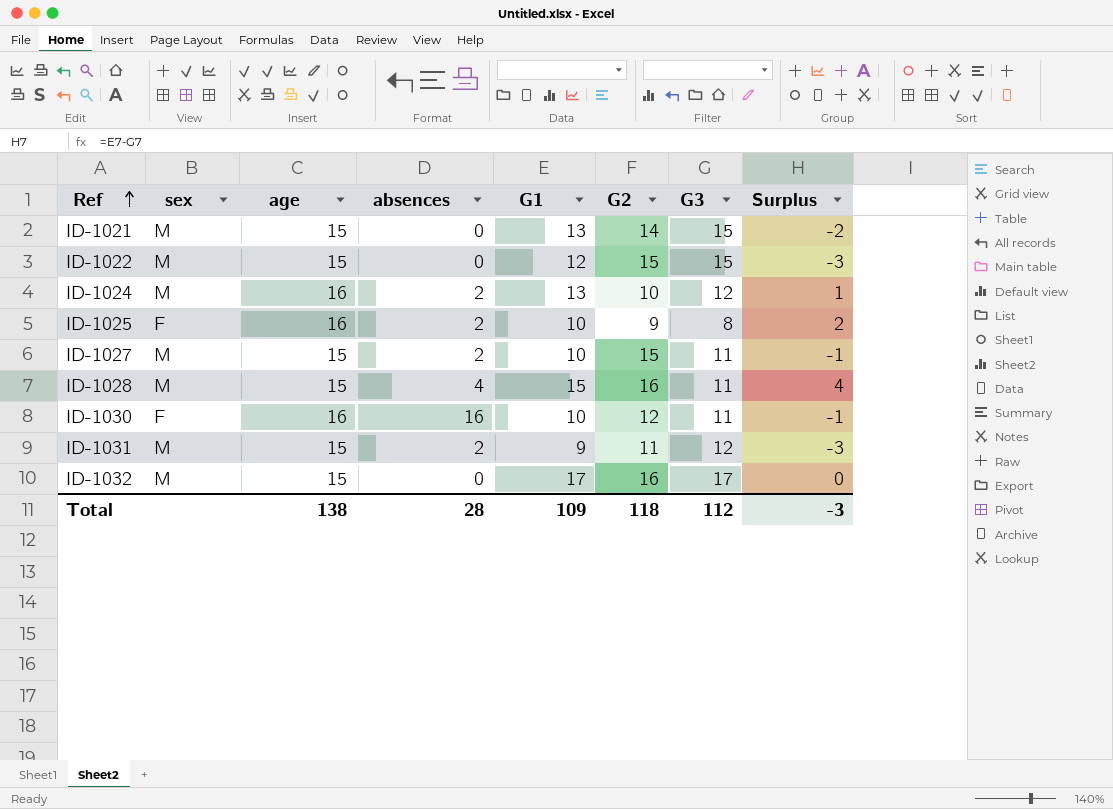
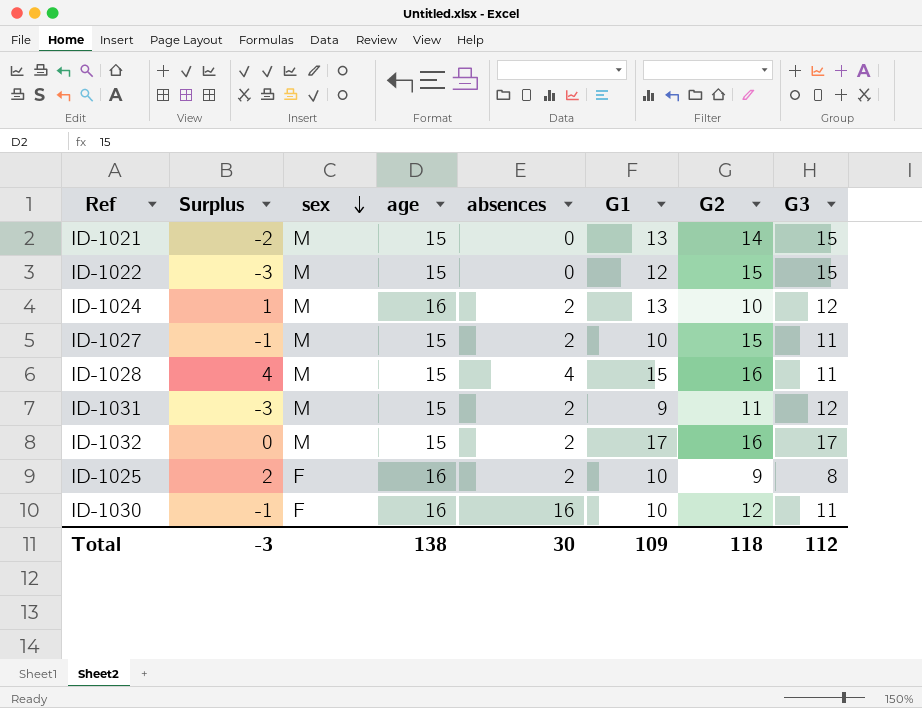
row order: Ref ascending -> sex descending
column Surplus | position: 8 -> 2
ID-1032 | absences: 0 -> 2
Total | absences: 28 -> 30

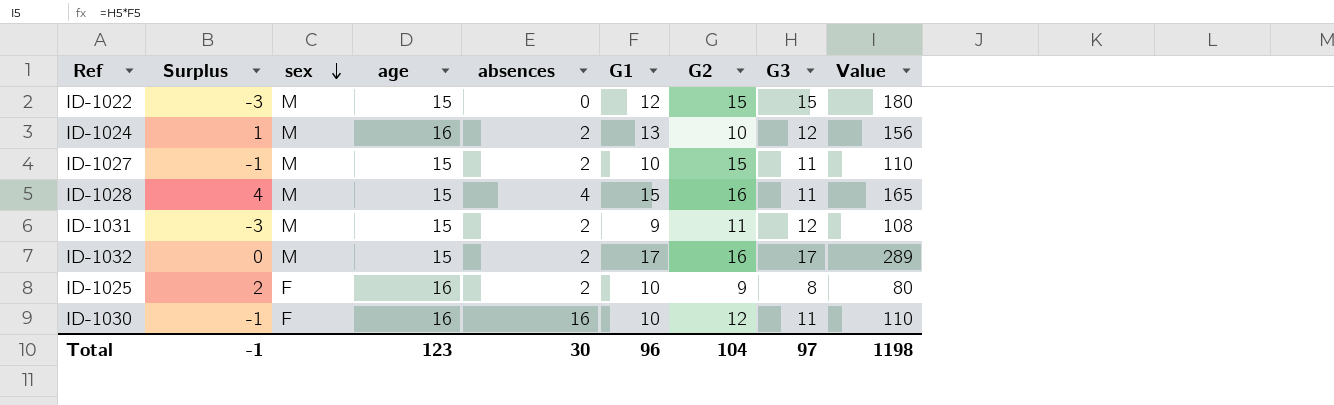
column Value | formula: none -> [G1] * [G3]
row ID-1021: -2 | M | 15 | 0 | 13 | 14 | 15 -> none
Total | Surplus: -3 -> -1
Total | age: 138 -> 123
Total | G1: 109 -> 96
Total | G2: 118 -> 104
Total | G3: 112 -> 97

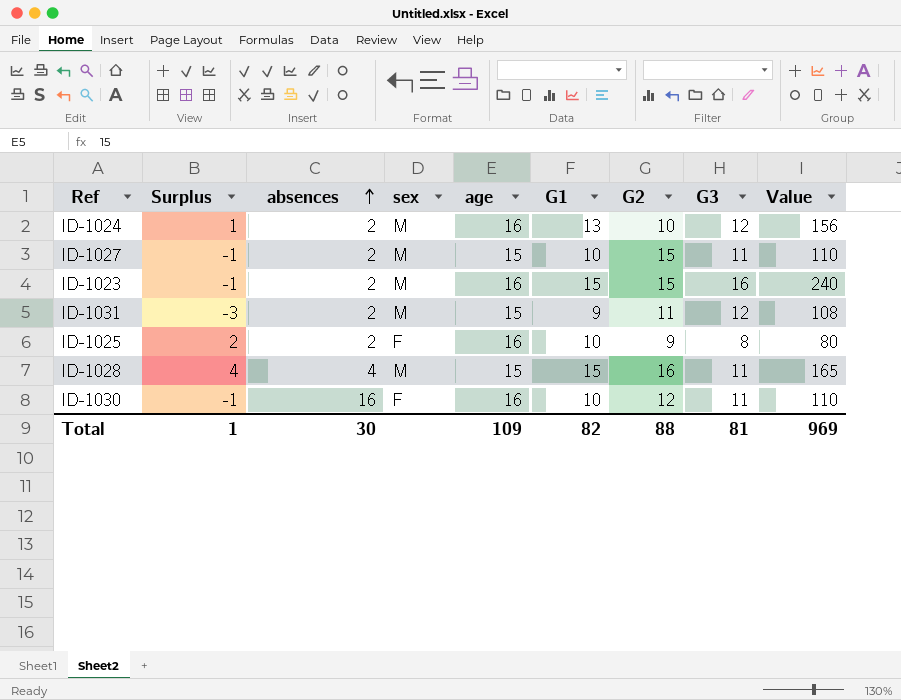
row order: sex descending -> absences ascending
column absences | position: 5 -> 3
row ID-1022: -3 | M | 15 | 0 | 12 | 15 | 15 | 180 -> none
row ID-1032: 0 | M | 15 | 2 | 17 | 16 | 17 | 289 -> none
row ID-1023: none -> -1 | 2 | M | 16 | 15 | 15 | 16 | 240
Total | Surplus: -1 -> 1
Total | age: 123 -> 109
Total | G1: 96 -> 82
Total | G2: 104 -> 88
Total | G3: 97 -> 81
Total | Value: 1198 -> 969

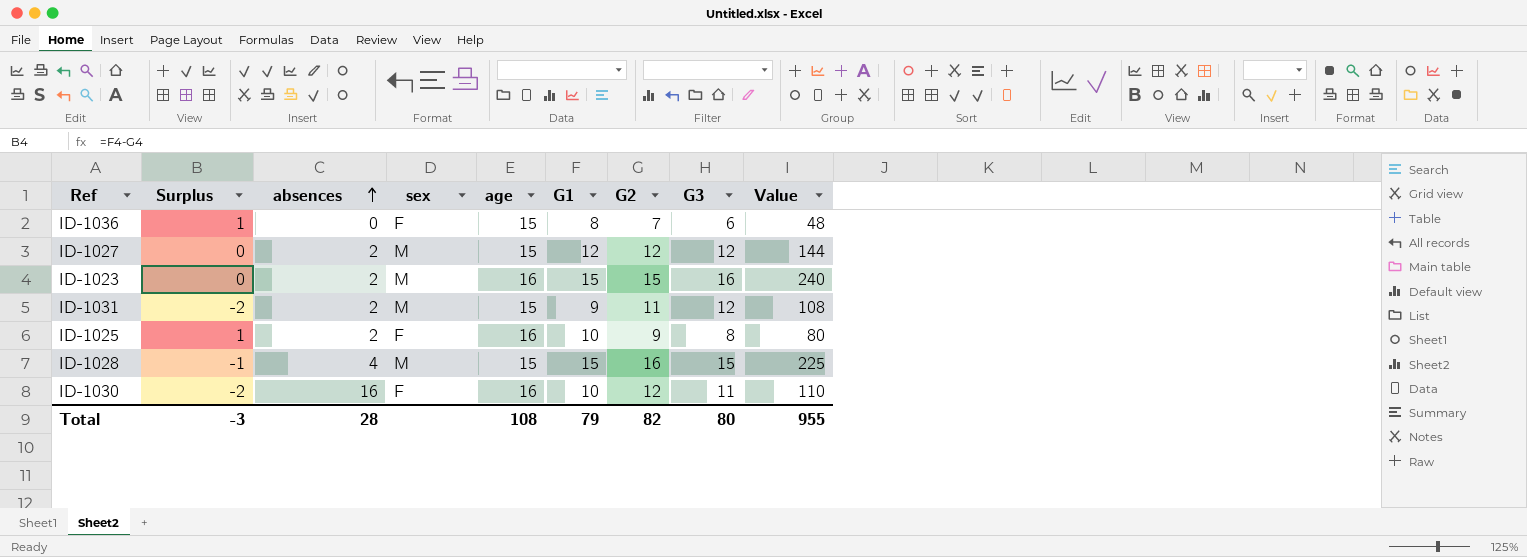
column Surplus | formula: [G1] - [G3] -> [G1] - [G2]
row ID-1024: 1 | 2 | M | 16 | 13 | 10 | 12 | 156 -> none
row ID-1036: none -> 1 | 0 | F | 15 | 8 | 7 | 6 | 48
ID-1027 | G1: 10 -> 12
ID-1027 | G2: 15 -> 12
ID-1027 | G3: 11 -> 12
ID-1027 | Value: 110 -> 144
ID-1028 | G3: 11 -> 15
ID-1028 | Value: 165 -> 225
Total | Surplus: 1 -> -3
Total | absences: 30 -> 28
Total | age: 109 -> 108
Total | G1: 82 -> 79
Total | G2: 88 -> 82
Total | G3: 81 -> 80
Total | Value: 969 -> 955

